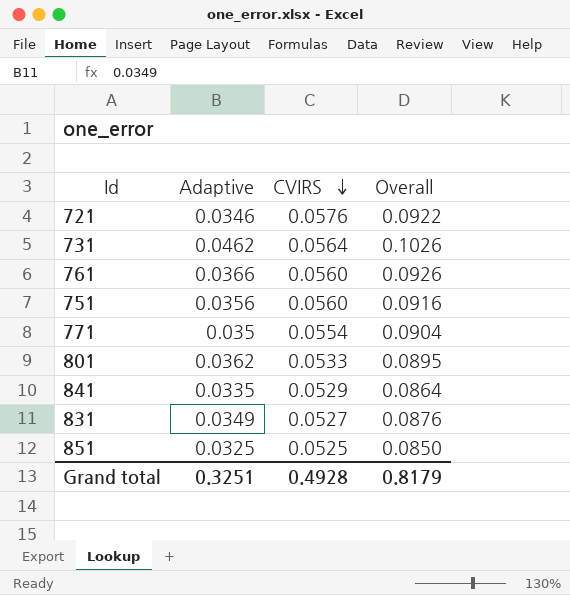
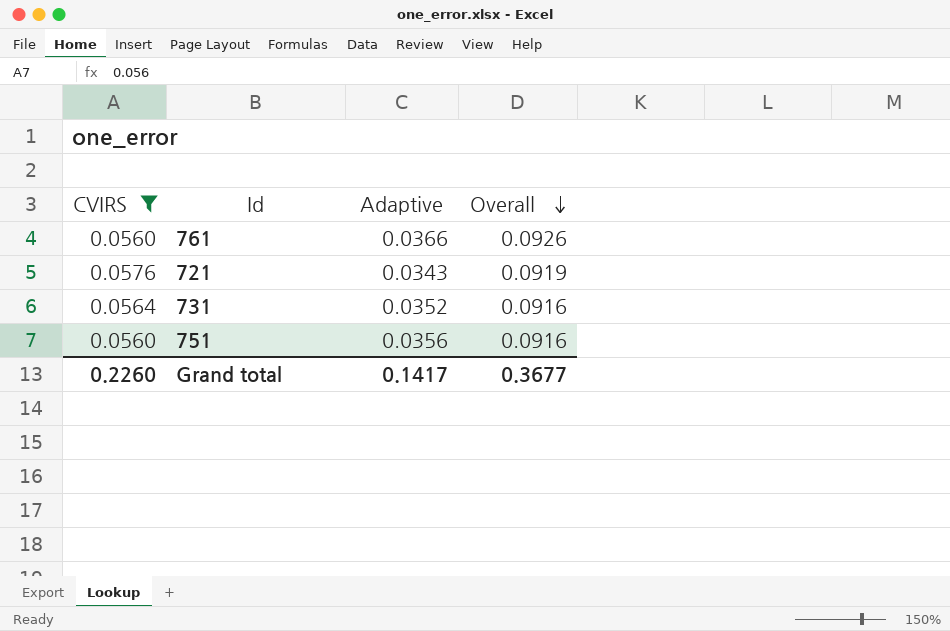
filter: none -> CVIRS >= 0.0560
row order: CVIRS descending -> Overall descending
column CVIRS | position: 3 -> 1
721 | Adaptive: 0.0346 -> 0.0343
721 | Overall: 0.0922 -> 0.0919
731 | Adaptive: 0.0462 -> 0.0352
731 | Overall: 0.1026 -> 0.0916
Grand total | CVIRS: 0.4928 -> 0.2260
Grand total | Adaptive: 0.3251 -> 0.1417
Grand total | Overall: 0.8179 -> 0.3677

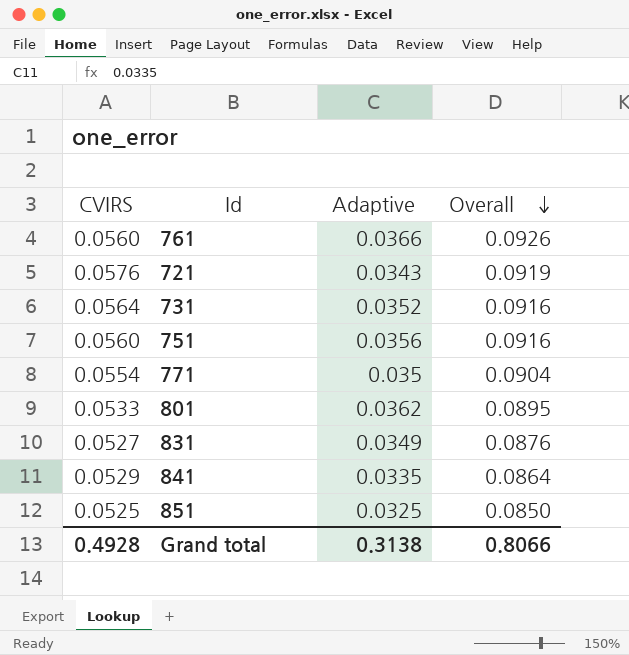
filter: CVIRS >= 0.0560 -> none
Grand total | CVIRS: 0.2260 -> 0.4928
Grand total | Adaptive: 0.1417 -> 0.3138
Grand total | Overall: 0.3677 -> 0.8066

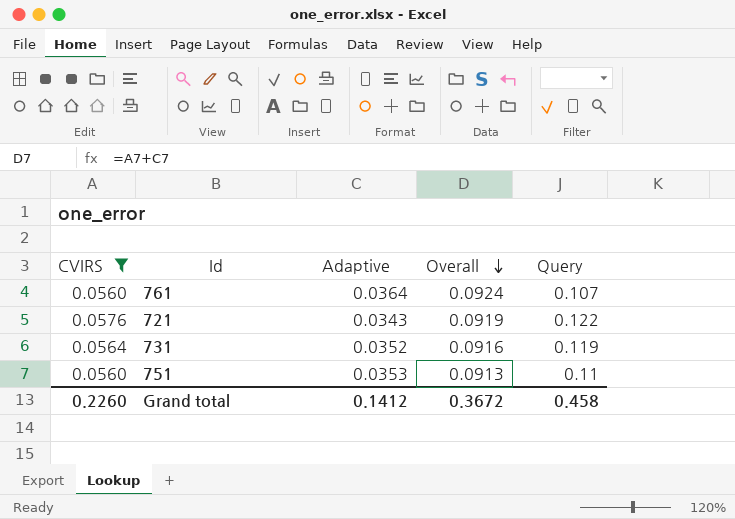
filter: none -> CVIRS >= 0.0560
column Query | position: none -> 5
761 | Adaptive: 0.0366 -> 0.0364
761 | Overall: 0.0926 -> 0.0924
751 | Adaptive: 0.0356 -> 0.0353
751 | Overall: 0.0916 -> 0.0913
Grand total | CVIRS: 0.4928 -> 0.2260
Grand total | Adaptive: 0.3138 -> 0.1412
Grand total | Overall: 0.8066 -> 0.3672

